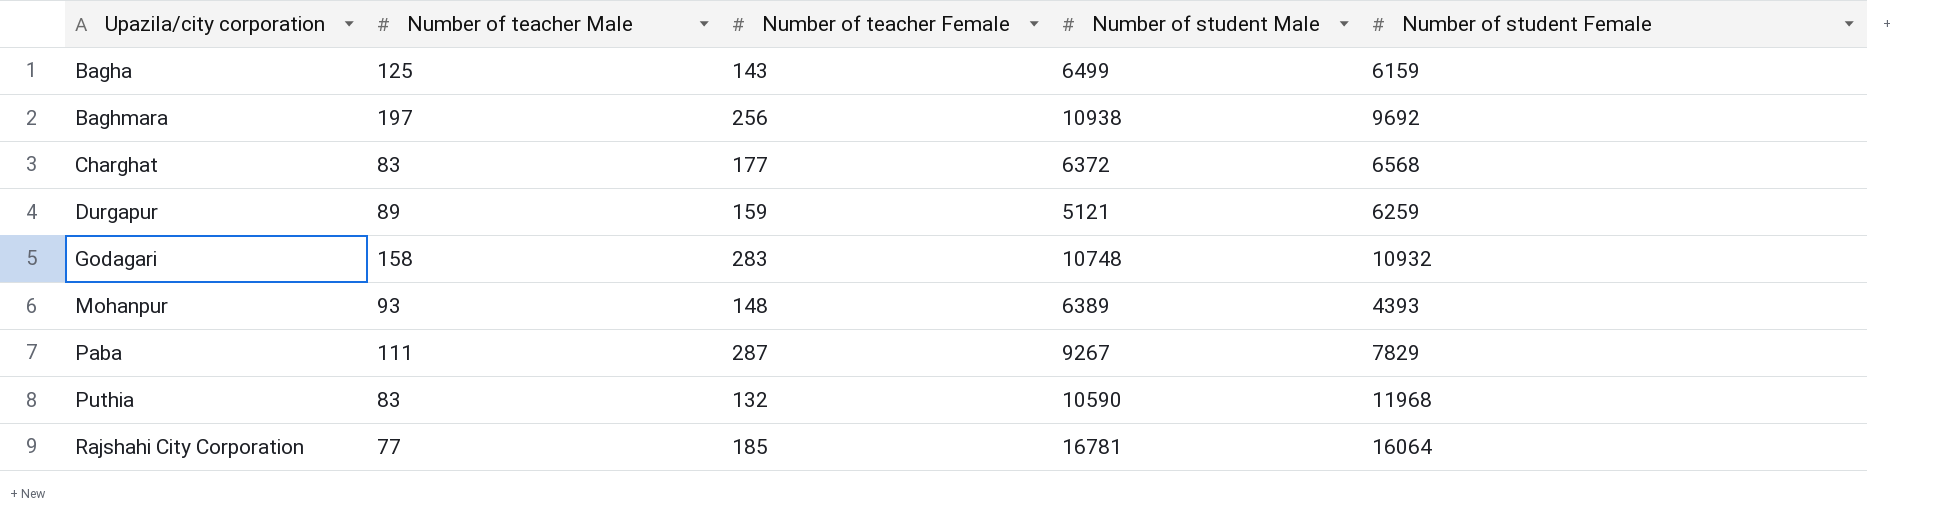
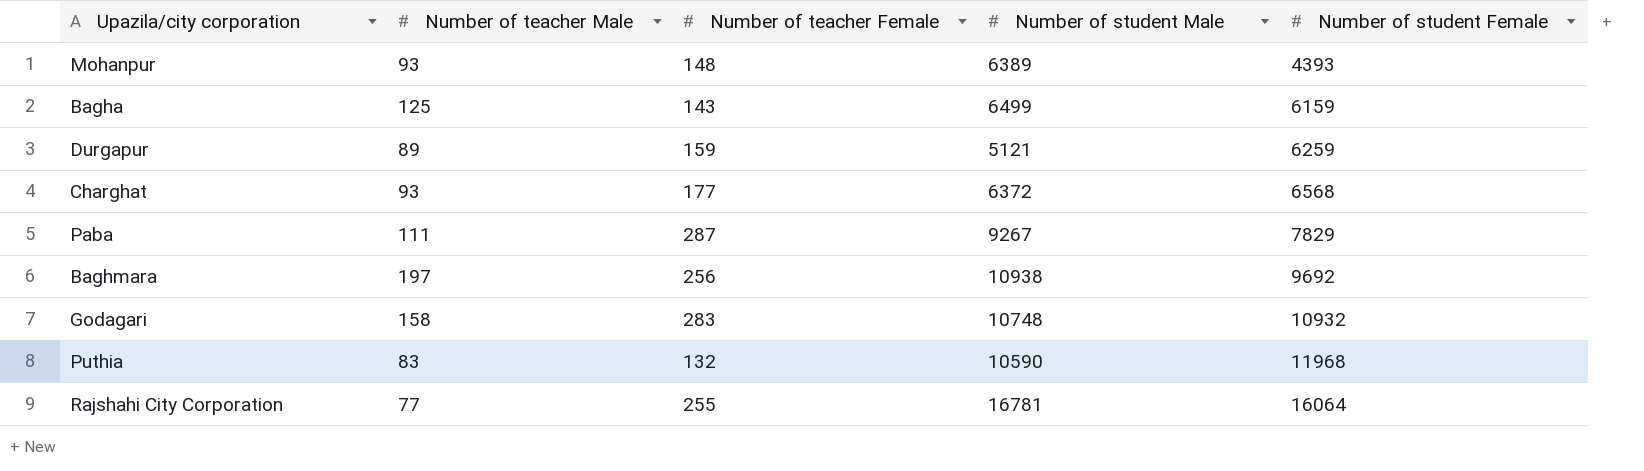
row order: Upazila/city corporation ascending -> Number of student Female ascending
Charghat | Number of teacher Male: 83 -> 93
Rajshahi City Corporation | Number of teacher Female: 185 -> 255

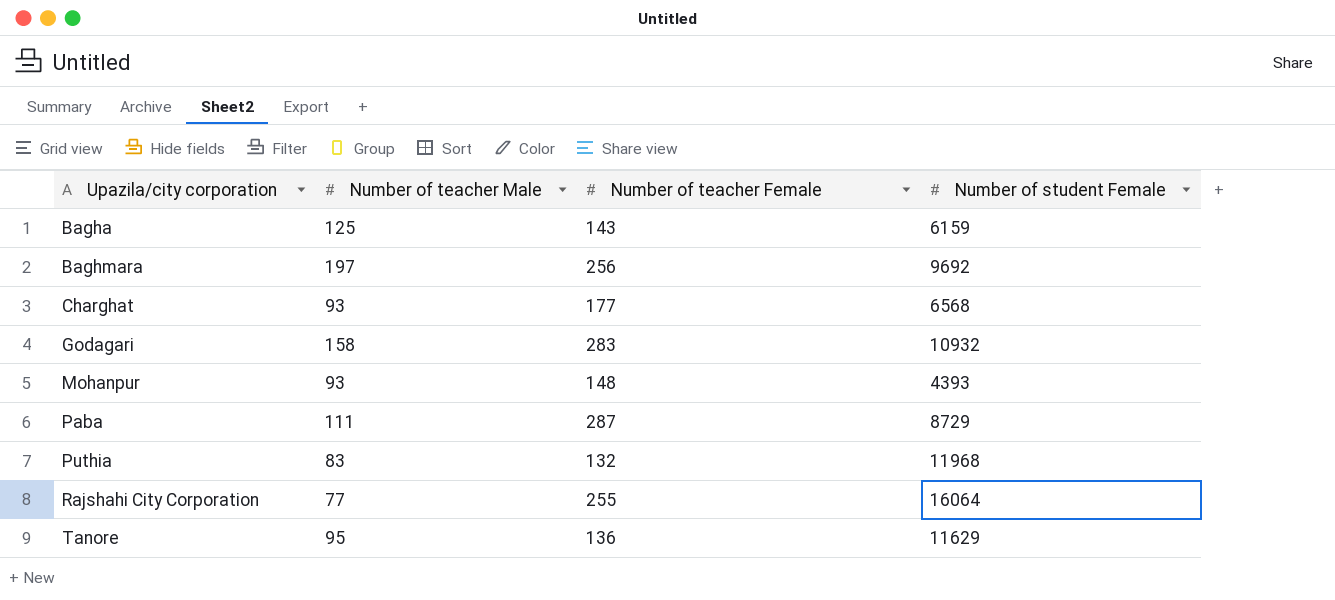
row order: Number of student Female ascending -> Upazila/city corporation ascending
column Number of student Male | position: 4 -> none
row Durgapur: 89 | 159 | 5121 | 6259 -> none
Paba | Number of student Female: 7829 -> 8729
row Tanore: none -> 95 | 136 | 11629

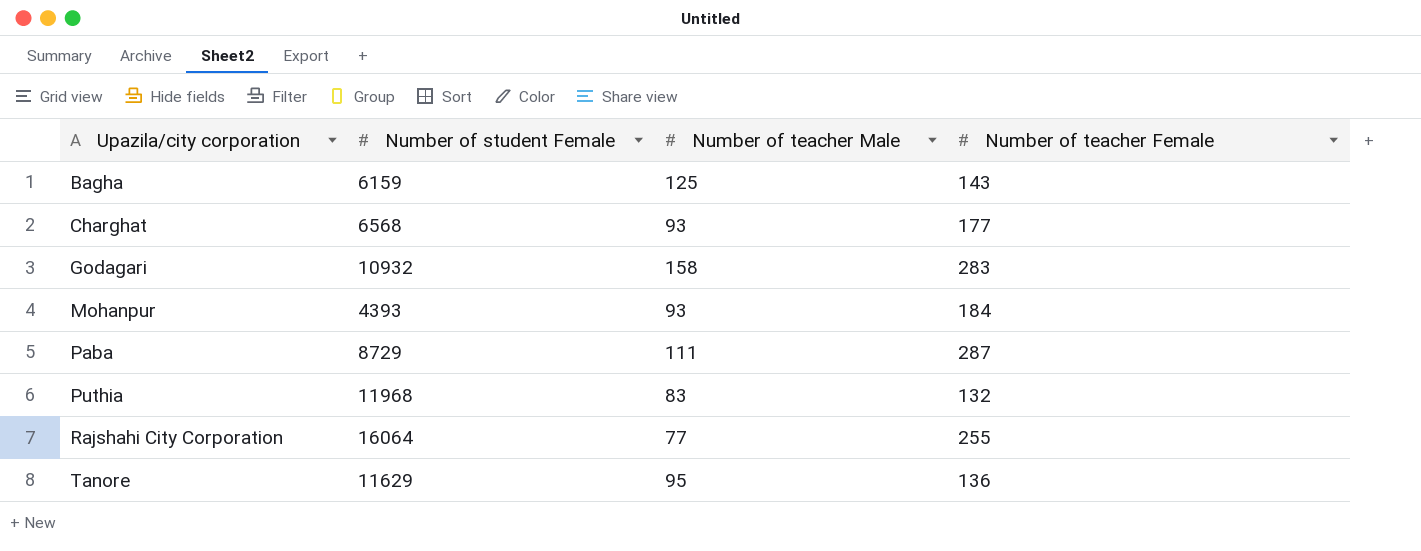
column Number of student Female | position: 4 -> 2
row Baghmara: 197 | 256 | 9692 -> none
Mohanpur | Number of teacher Female: 148 -> 184

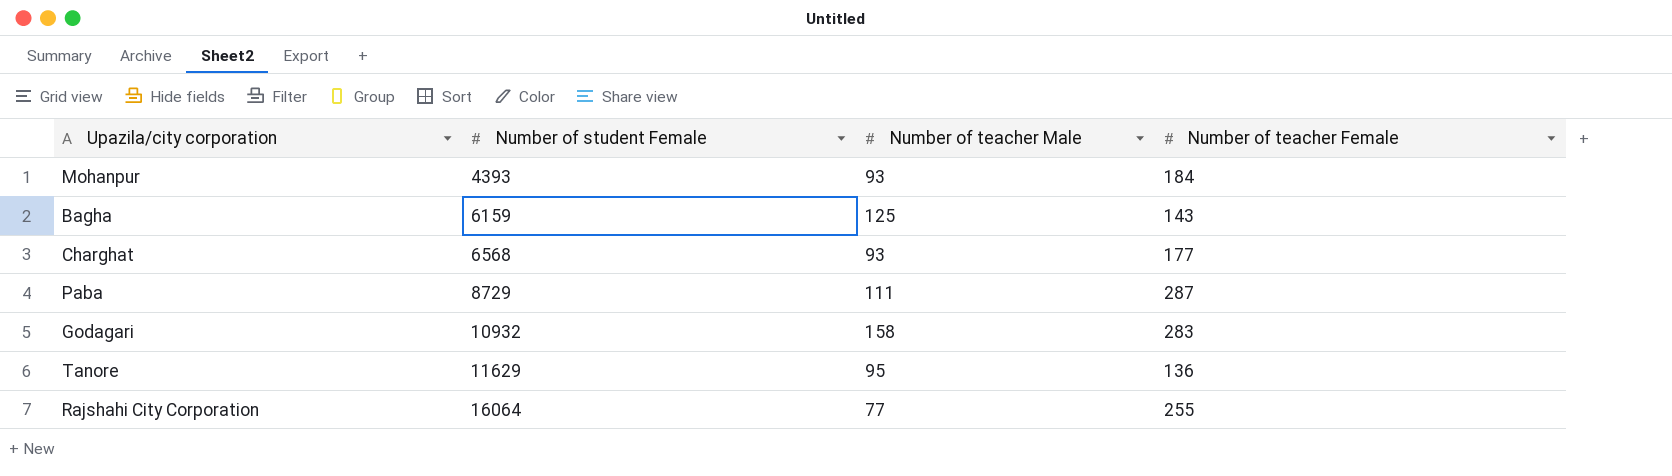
row order: Upazila/city corporation ascending -> Number of student Female ascending
row Puthia: 11968 | 83 | 132 -> none

